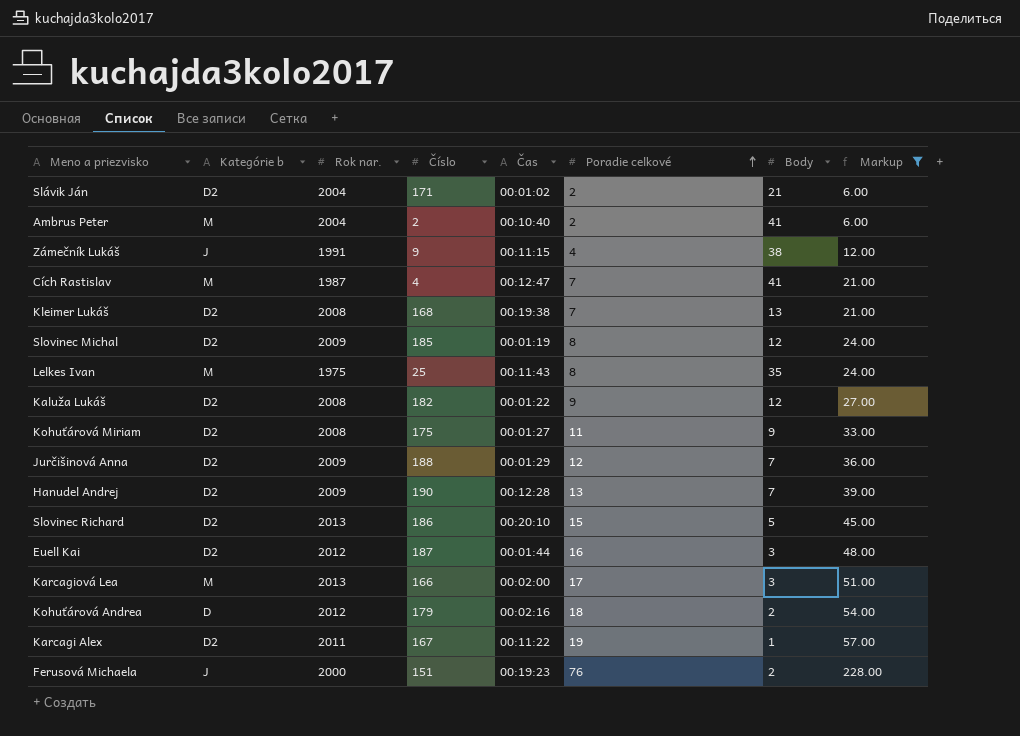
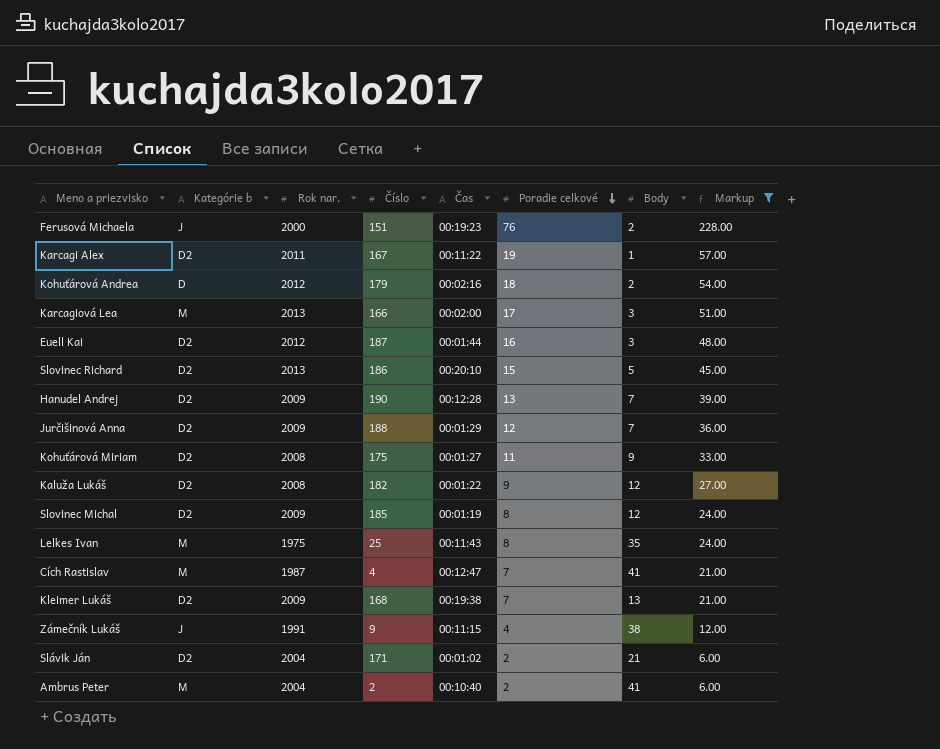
row order: Poradie celkové ascending -> Poradie celkové descending
Kleimer Lukáš | Rok nar.: 2008 -> 2009

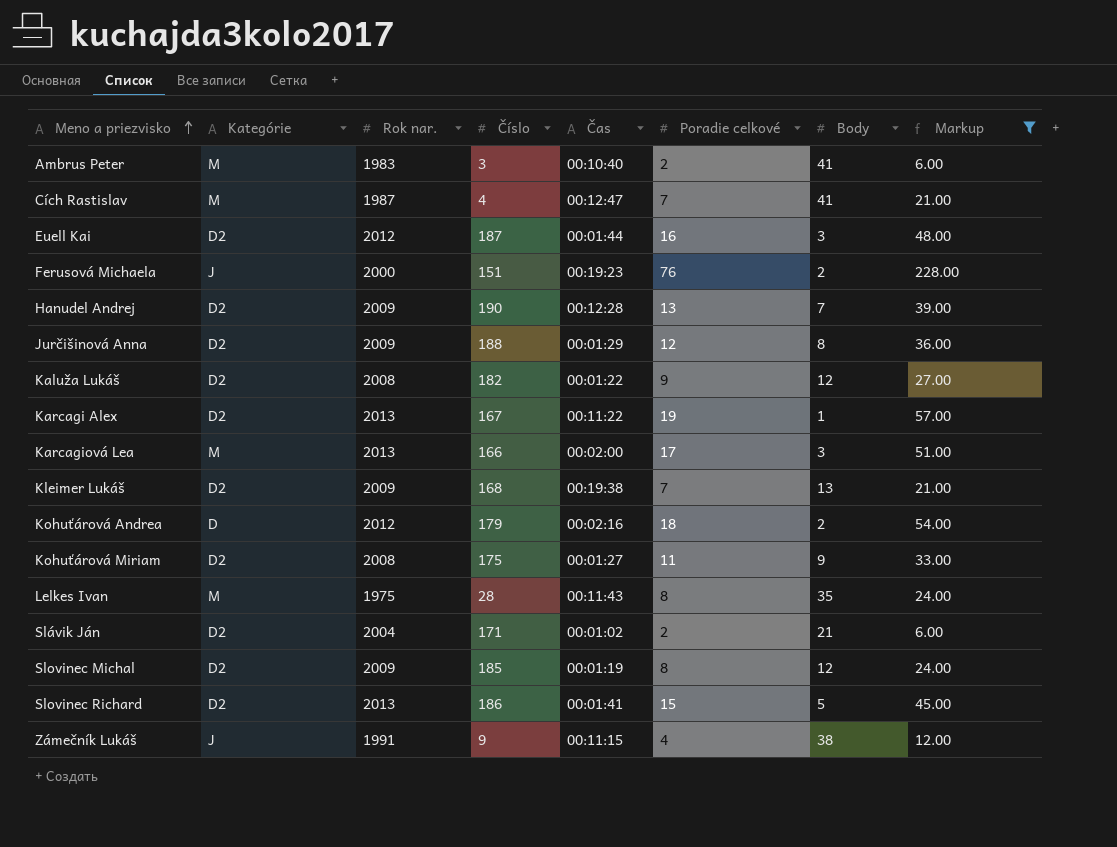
row order: Poradie celkové descending -> Meno a priezvisko ascending
column name: Kategórie b -> Kategórie
Ambrus Peter | Rok nar.: 2004 -> 1983
Ambrus Peter | Číslo: 2 -> 3
Jurčišinová Anna | Body: 7 -> 8
Karcagi Alex | Rok nar.: 2011 -> 2013
Lelkes Ivan | Číslo: 25 -> 28
Slovinec Richard | Čas: 00:20:10 -> 00:01:41

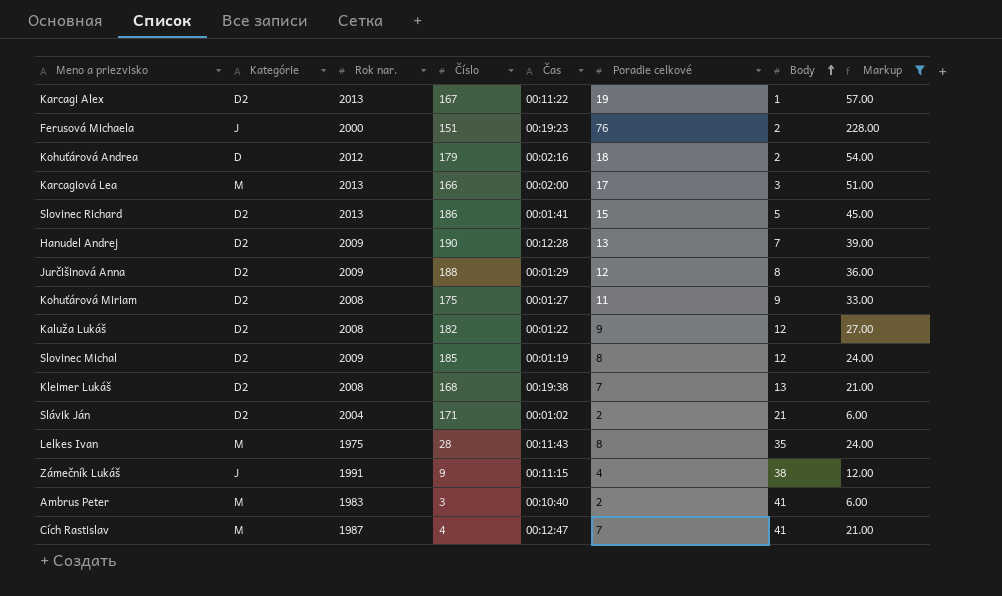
row order: Meno a priezvisko ascending -> Body ascending
row Euell Kai: D2 | 2012 | 187 | 00:01:44 | 16 | 3 | 48.00 -> none
Kleimer Lukáš | Rok nar.: 2009 -> 2008

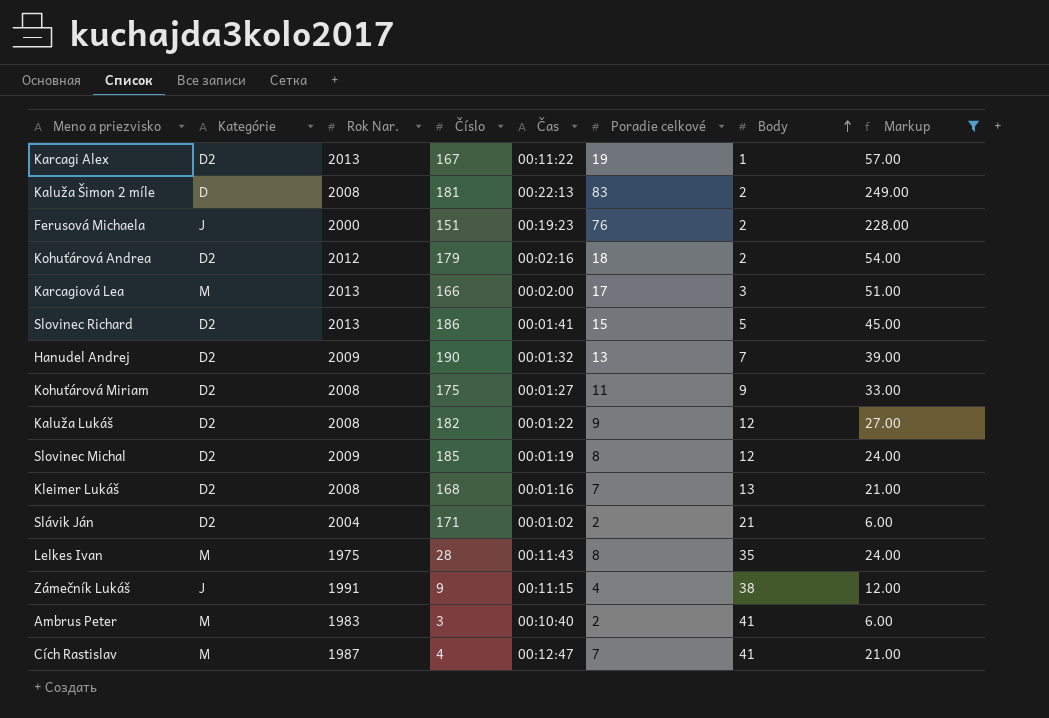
column name: Rok nar. -> Rok Nar.
row Jurčišinová Anna: D2 | 2009 | 188 | 00:01:29 | 12 | 8 | 36.00 -> none
row Kaluža Šimon 2 míle: none -> D | 2008 | 181 | 00:22:13 | 83 | 2 | 249.00
Kohuťárová Andrea | Kategórie: D -> D2
Hanudel Andrej | Čas: 00:12:28 -> 00:01:32
Kleimer Lukáš | Čas: 00:19:38 -> 00:01:16

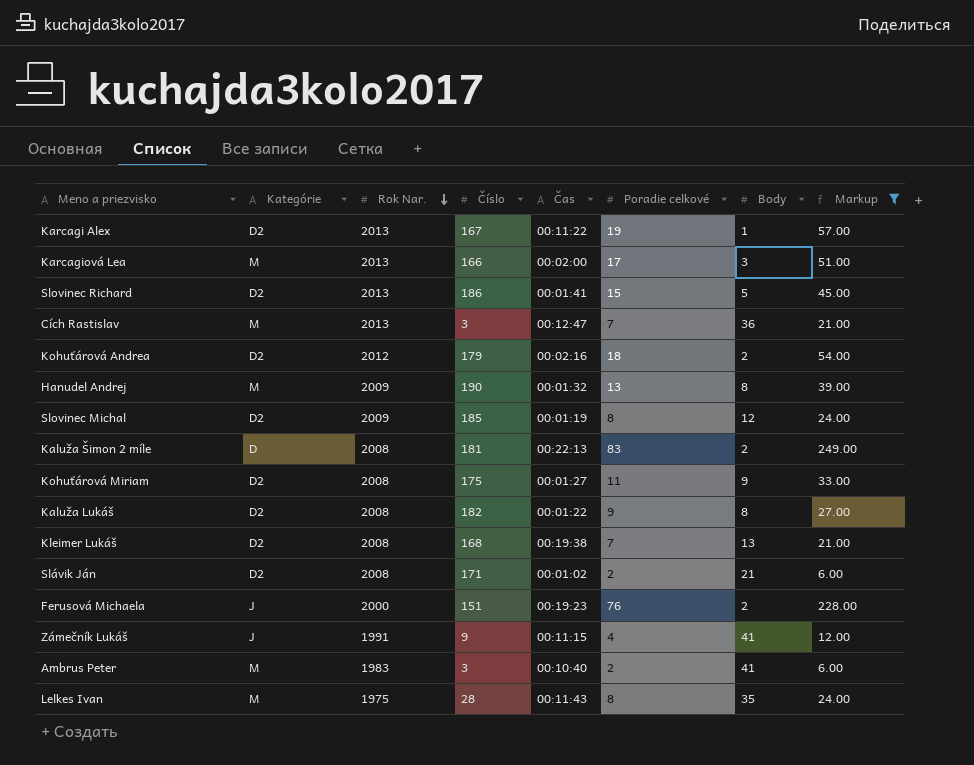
row order: Body ascending -> Rok Nar. descending
Cích Rastislav | Rok Nar.: 1987 -> 2013
Cích Rastislav | Číslo: 4 -> 3
Cích Rastislav | Body: 41 -> 36
Hanudel Andrej | Kategórie: D2 -> M
Hanudel Andrej | Body: 7 -> 8
Kaluža Lukáš | Body: 12 -> 8
Kleimer Lukáš | Čas: 00:01:16 -> 00:19:38
Slávik Ján | Rok Nar.: 2004 -> 2008
Zámečník Lukáš | Body: 38 -> 41

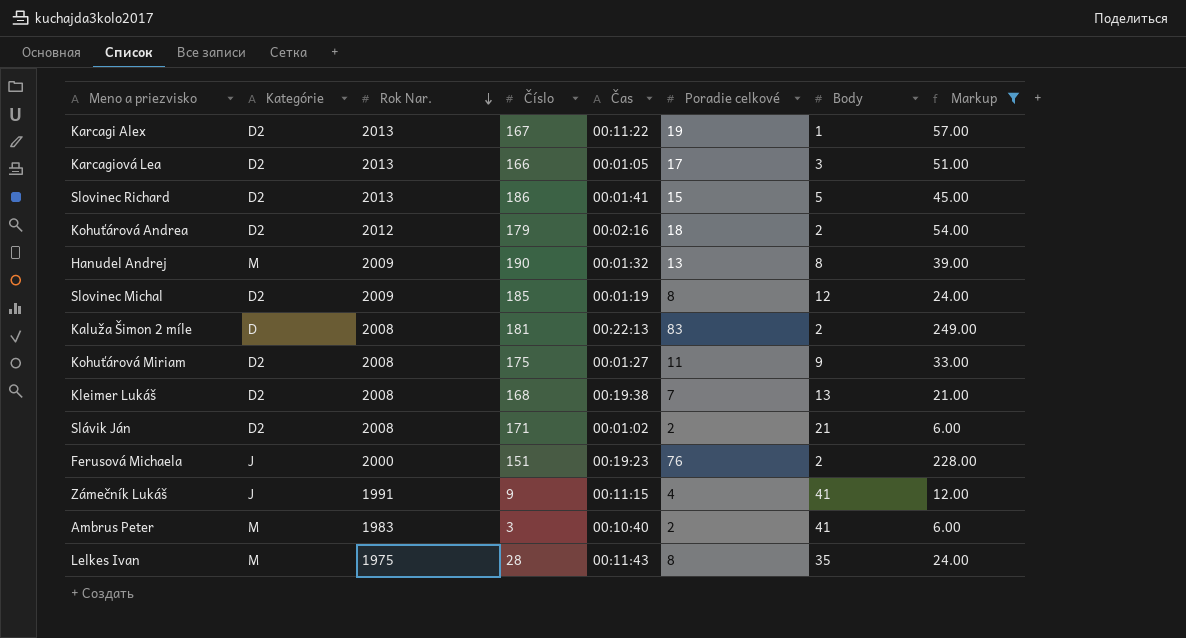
row Cích Rastislav: M | 2013 | 3 | 00:12:47 | 7 | 36 | 21.00 -> none
row Kaluža Lukáš: D2 | 2008 | 182 | 00:01:22 | 9 | 8 | 27.00 -> none
Karcagiová Lea | Kategórie: M -> D2
Karcagiová Lea | Čas: 00:02:00 -> 00:01:05

